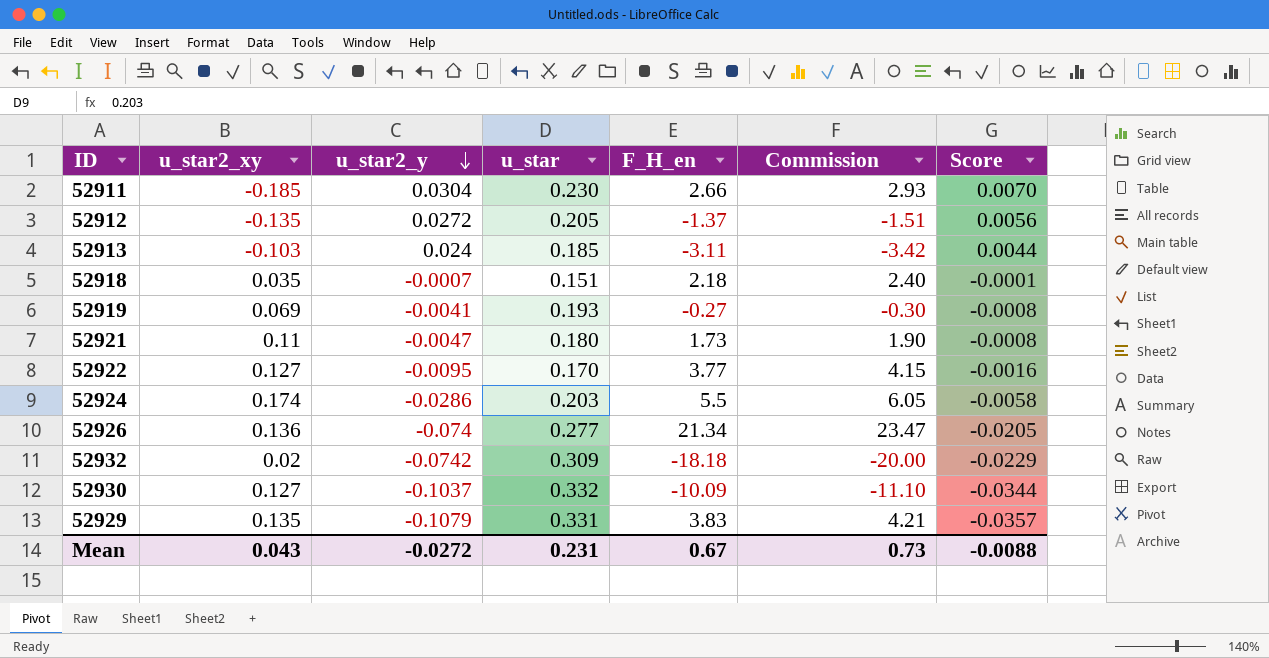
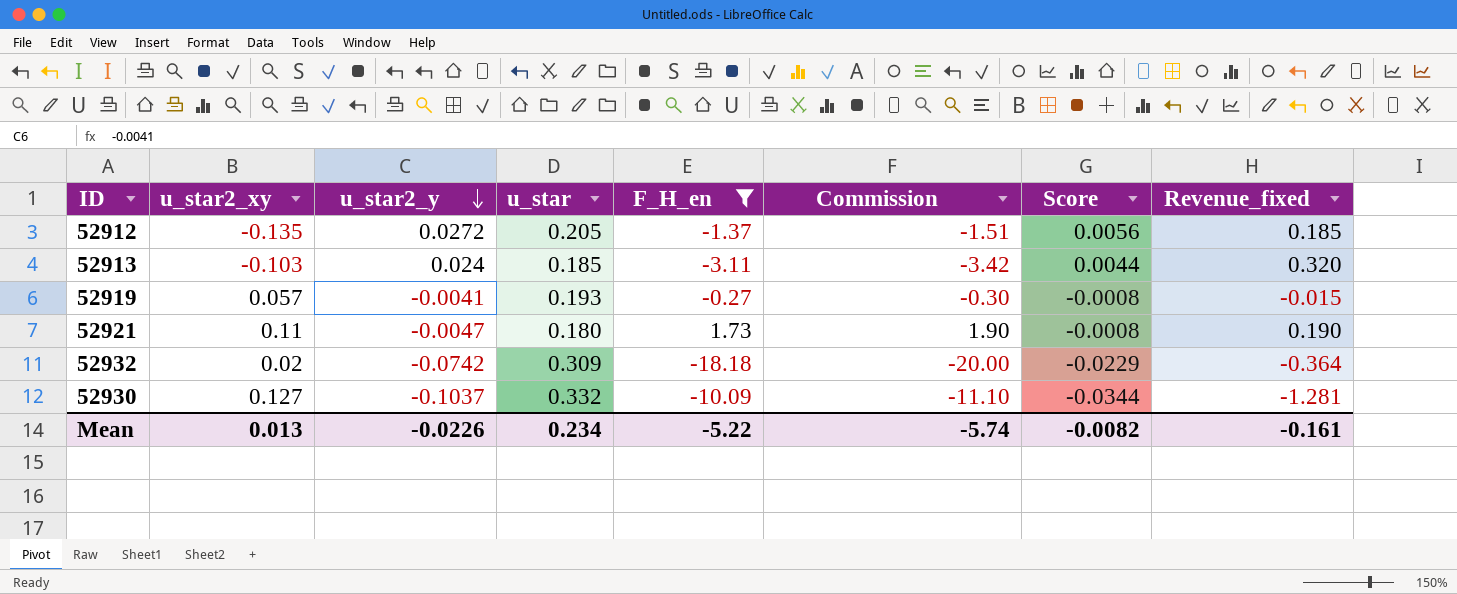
filter: none -> F_H_en <= 1.73
column Revenue_fixed | formula: none -> [u_star2_xy] * [F_H_en]
52919 | u_star2_xy: 0.069 -> 0.057
Mean | u_star2_xy: 0.043 -> 0.013
Mean | u_star2_y: -0.0272 -> -0.0226
Mean | u_star: 0.231 -> 0.234
Mean | F_H_en: 0.67 -> -5.22
Mean | Commission: 0.73 -> -5.74
Mean | Score: -0.0088 -> -0.0082

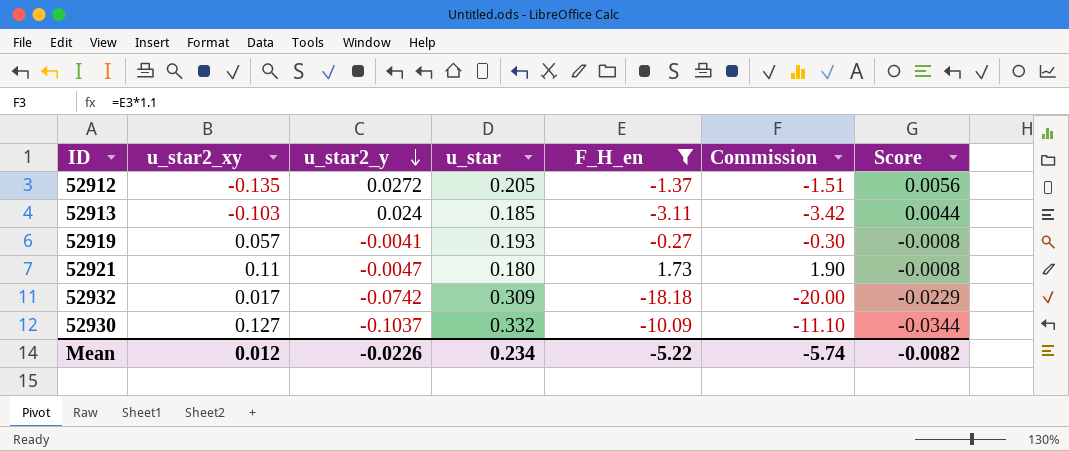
column Revenue_fixed | formula: [u_star2_xy] * [F_H_en] -> none
52932 | u_star2_xy: 0.02 -> 0.017
Mean | u_star2_xy: 0.013 -> 0.012

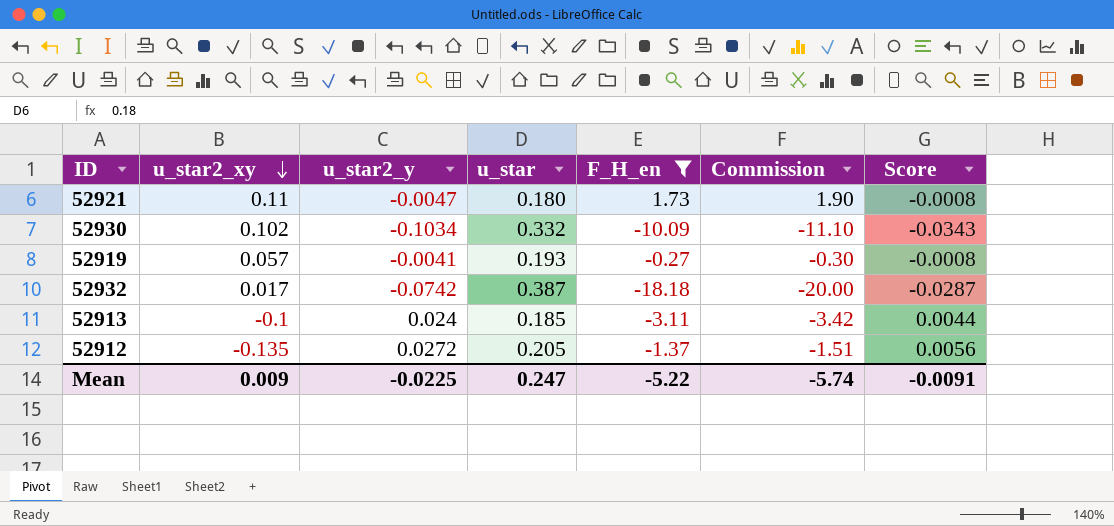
row order: u_star2_y descending -> u_star2_xy descending
52930 | u_star2_xy: 0.127 -> 0.102
52930 | u_star2_y: -0.1037 -> -0.1034
52930 | Score: -0.0344 -> -0.0343
52932 | u_star: 0.309 -> 0.387
52932 | Score: -0.0229 -> -0.0287
52913 | u_star2_xy: -0.103 -> -0.1
Mean | u_star2_xy: 0.012 -> 0.009
Mean | u_star2_y: -0.0226 -> -0.0225
Mean | u_star: 0.234 -> 0.247
Mean | Score: -0.0082 -> -0.0091

